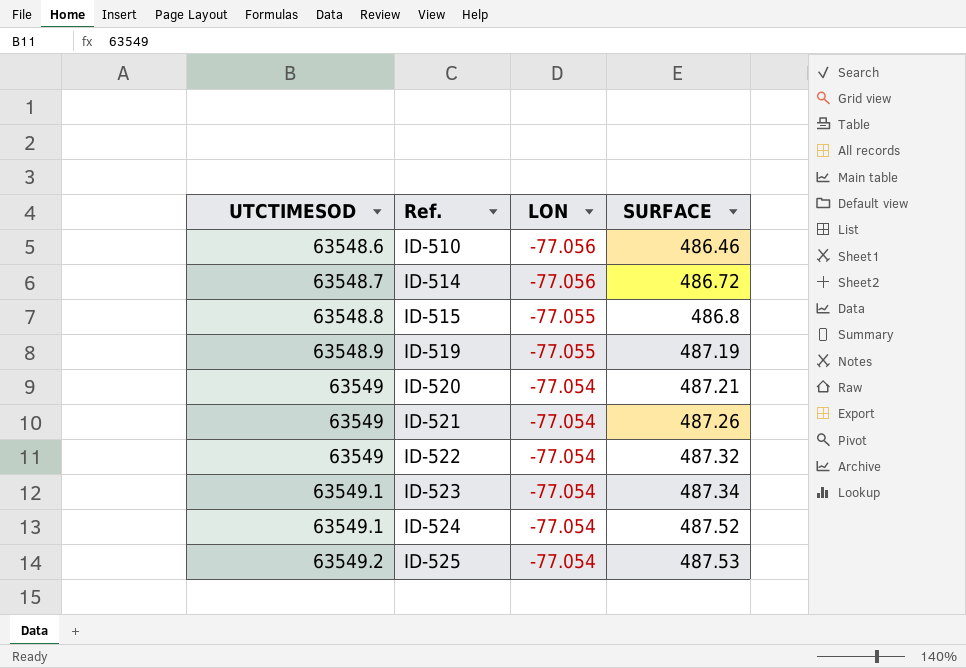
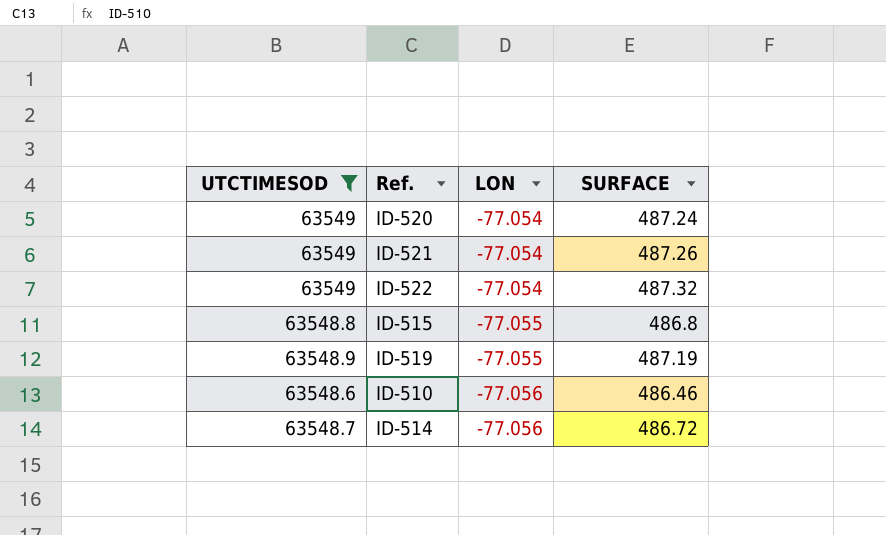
filter: none -> UTCTIMESOD <= 63549
row order: UTCTIMESOD ascending -> LON descending
ID-520 | SURFACE: 487.21 -> 487.24

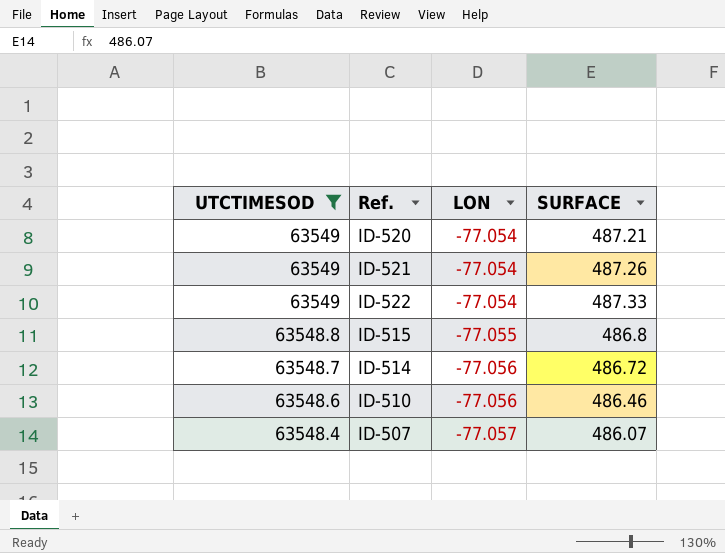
row order: LON descending -> UTCTIMESOD descending
row ID-519: 63548.9 | -77.055 | 487.19 -> none
ID-520 | SURFACE: 487.24 -> 487.21
ID-522 | SURFACE: 487.32 -> 487.33
row ID-507: none -> 63548.4 | -77.057 | 486.07

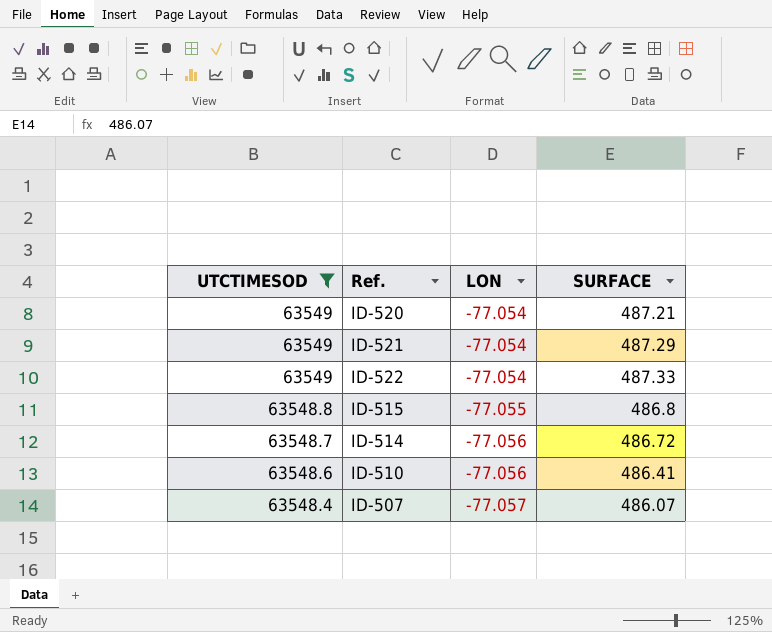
ID-521 | SURFACE: 487.26 -> 487.29
ID-510 | SURFACE: 486.46 -> 486.41

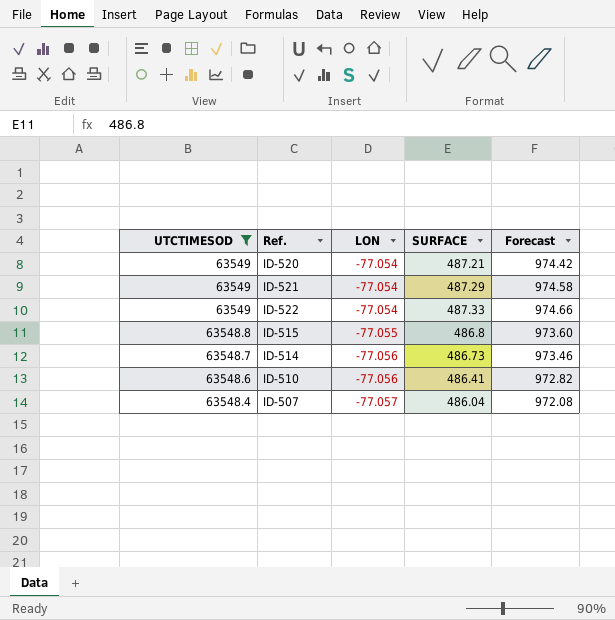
column Forecast | formula: none -> [SURFACE] * 2
ID-514 | SURFACE: 486.72 -> 486.73
ID-507 | SURFACE: 486.07 -> 486.04

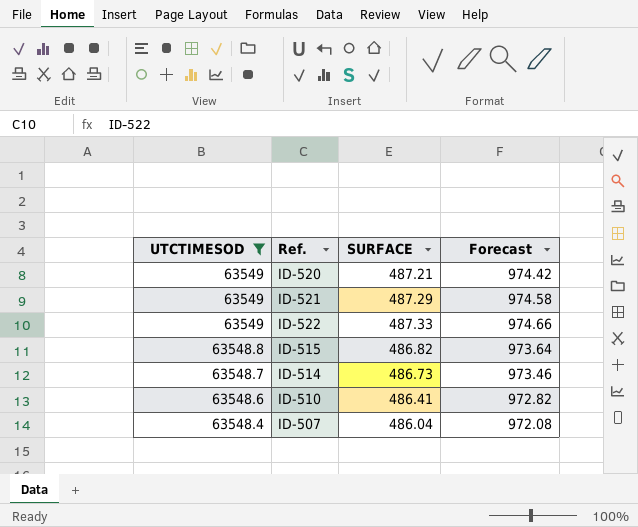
column LON | position: 3 -> none
ID-515 | SURFACE: 486.8 -> 486.82
ID-515 | Forecast: 973.60 -> 973.64

